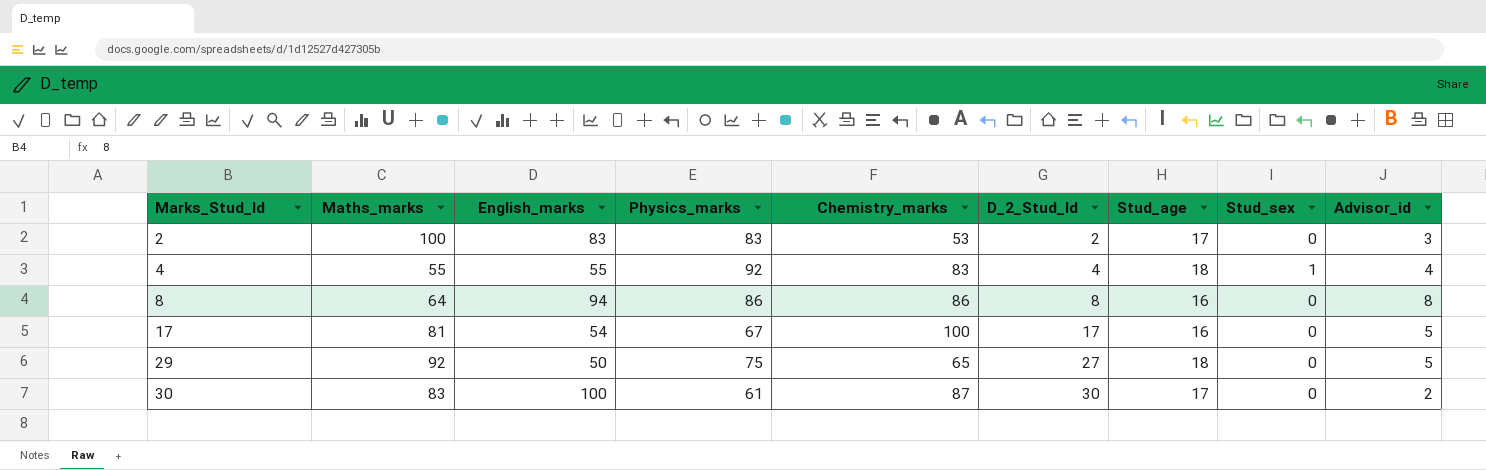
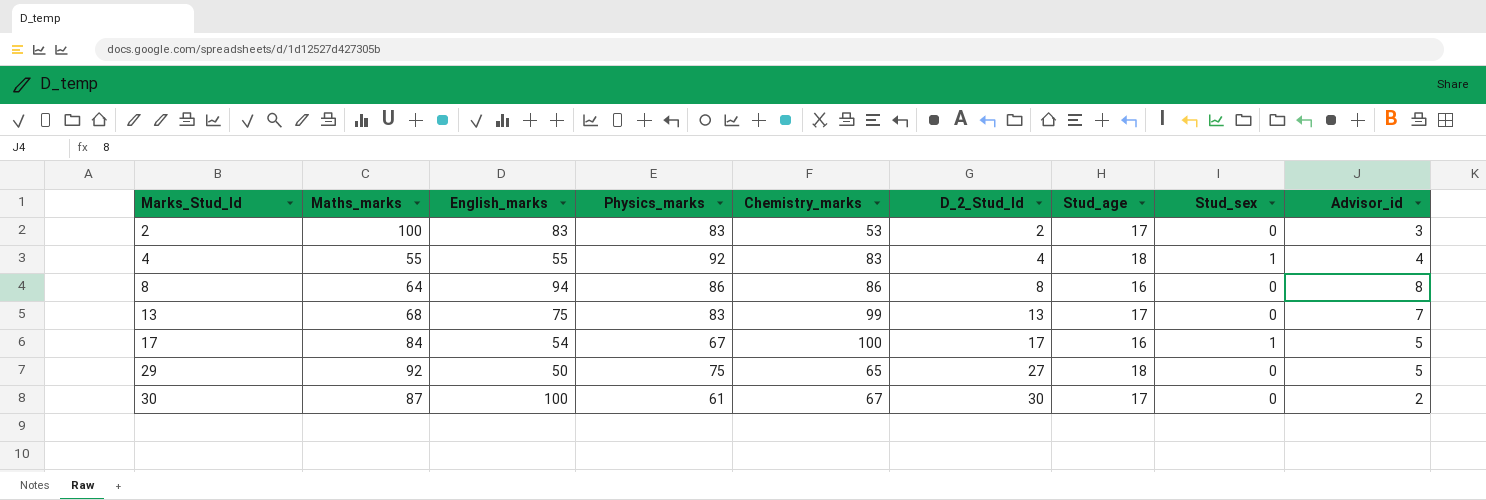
row 13: none -> 68 | 75 | 83 | 99 | 13 | 17 | 0 | 7
17 | Maths_marks: 81 -> 84
17 | Stud_sex: 0 -> 1
30 | Maths_marks: 83 -> 87
30 | Chemistry_marks: 87 -> 67

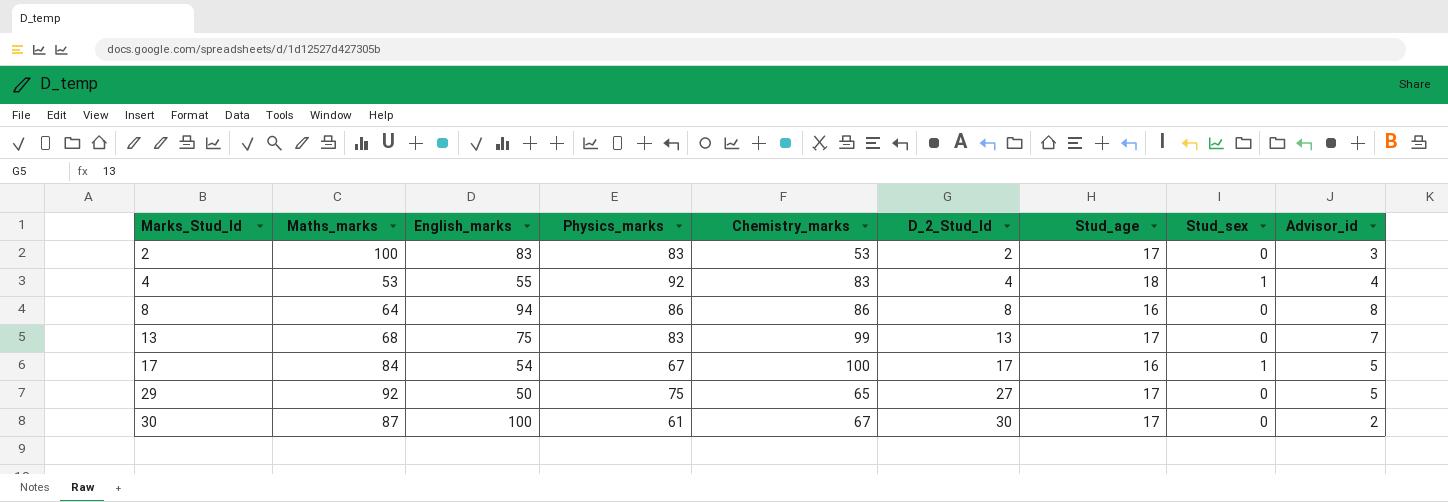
4 | Maths_marks: 55 -> 53
29 | Stud_age: 18 -> 17

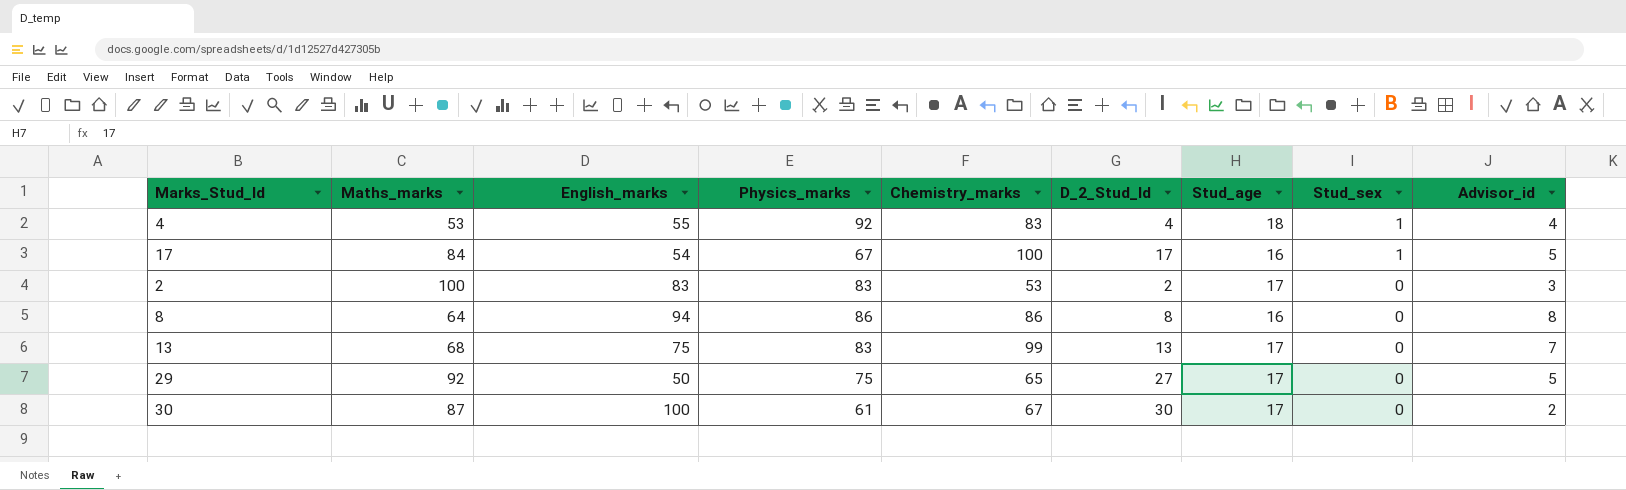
row order: Marks_Stud_Id ascending -> Stud_sex descending

